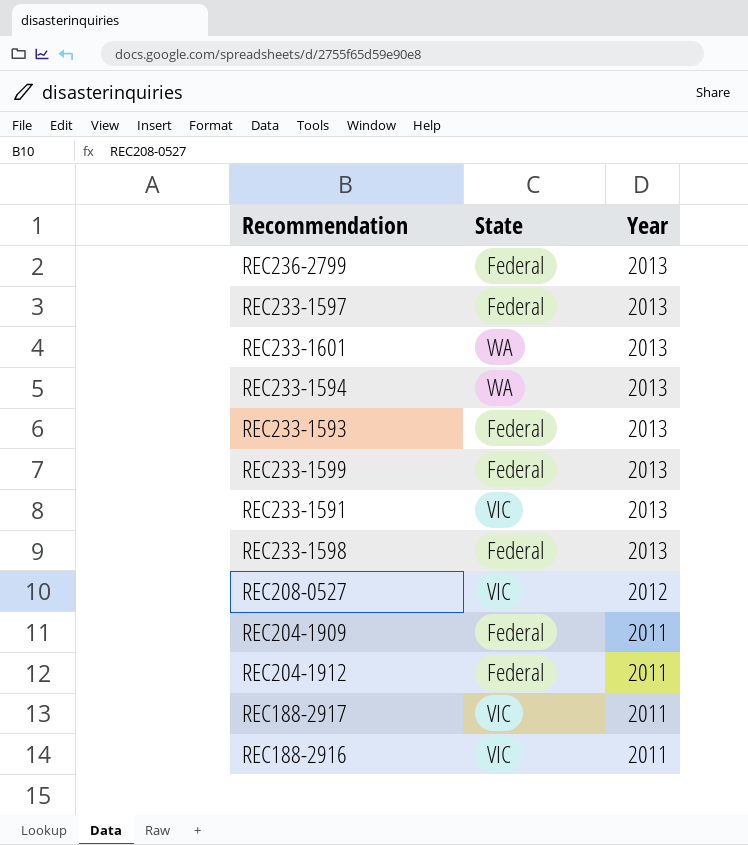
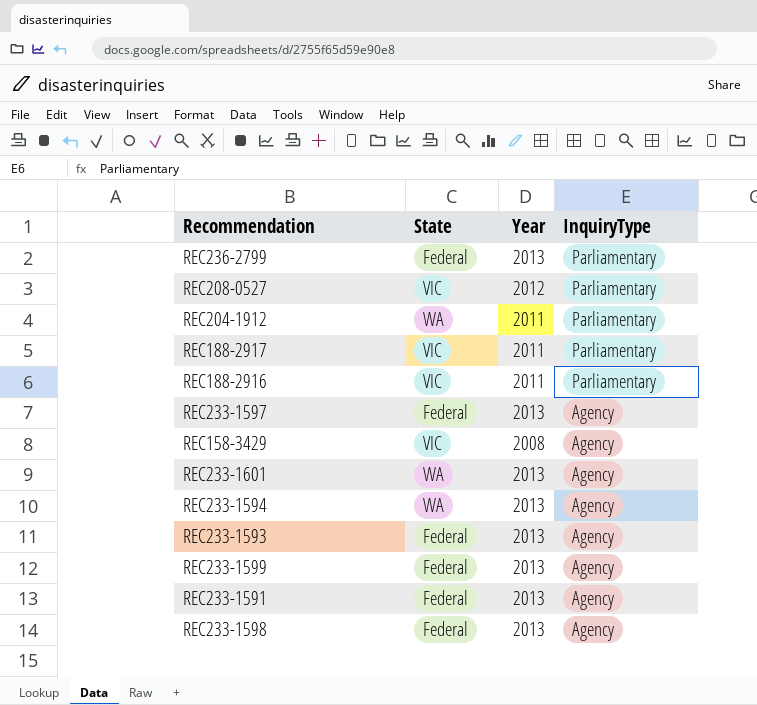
row order: Year descending -> InquiryType descending
column InquiryType | position: none -> 4
row REC204-1909: Federal | 2011 -> none
REC204-1912 | State: Federal -> WA
row REC158-3429: none -> VIC | 2008 | Agency
REC233-1591 | State: VIC -> Federal

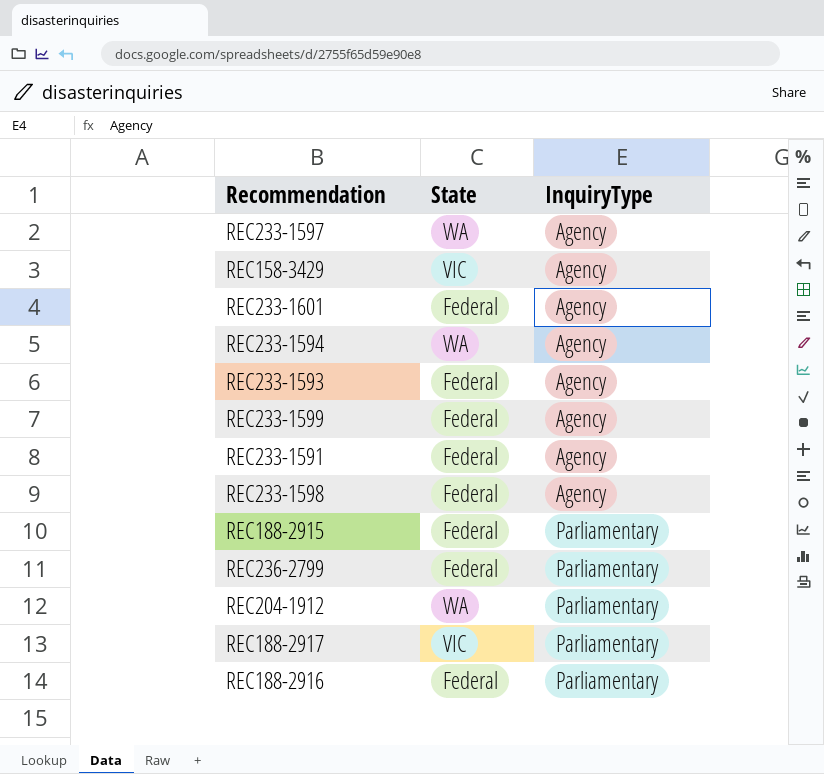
row order: InquiryType descending -> InquiryType ascending
column Year | position: 3 -> none
row REC208-0527: VIC | 2012 | Parliamentary -> none
REC233-1597 | State: Federal -> WA
REC233-1601 | State: WA -> Federal
row REC188-2915: none -> Federal | Parliamentary
REC188-2916 | State: VIC -> Federal

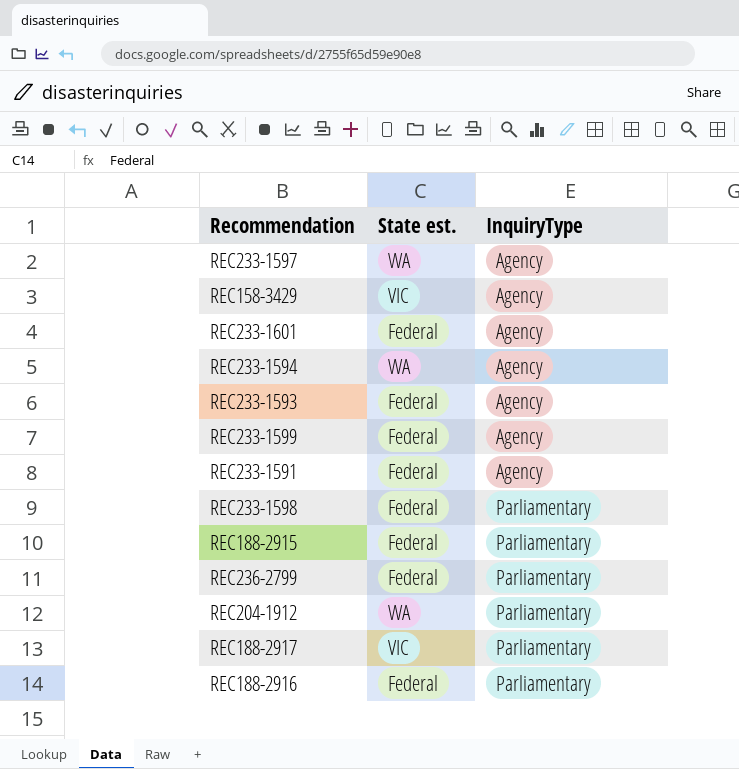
column name: State -> State est.
REC233-1598 | InquiryType: Agency -> Parliamentary

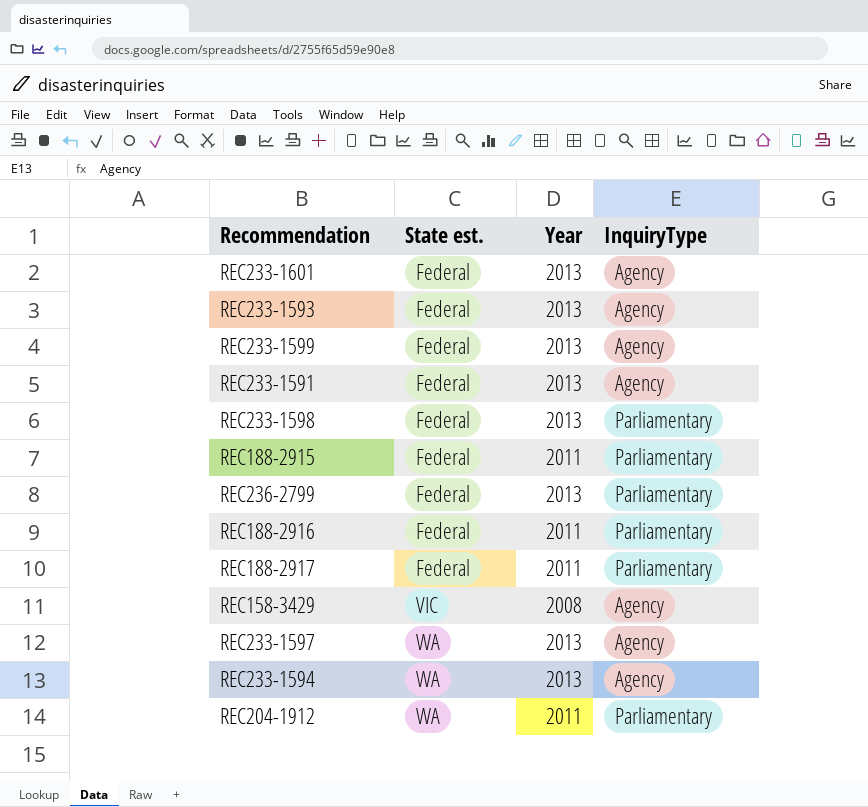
row order: InquiryType ascending -> State est. ascending
column Year | position: none -> 3
REC188-2917 | State est.: VIC -> Federal

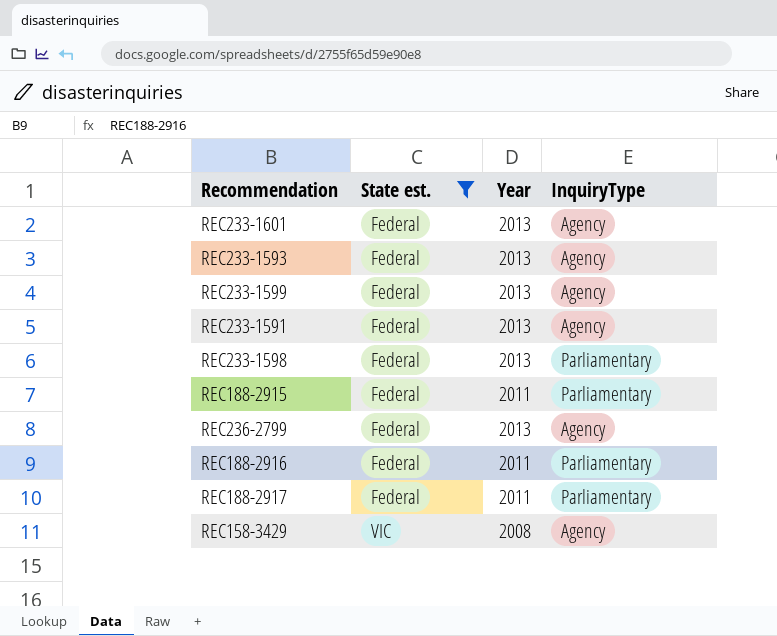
filter: none -> State est. != WA
REC236-2799 | InquiryType: Parliamentary -> Agency

